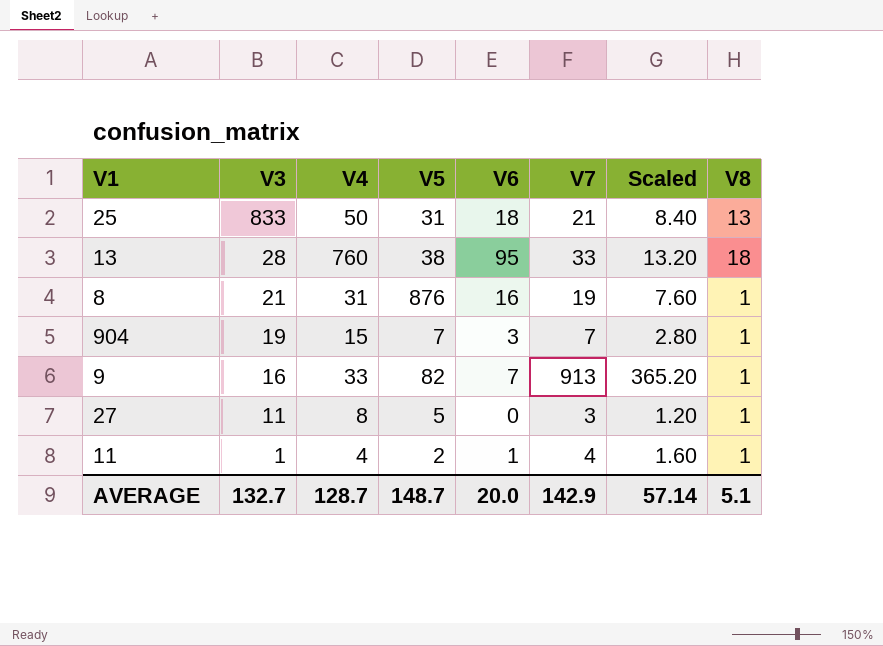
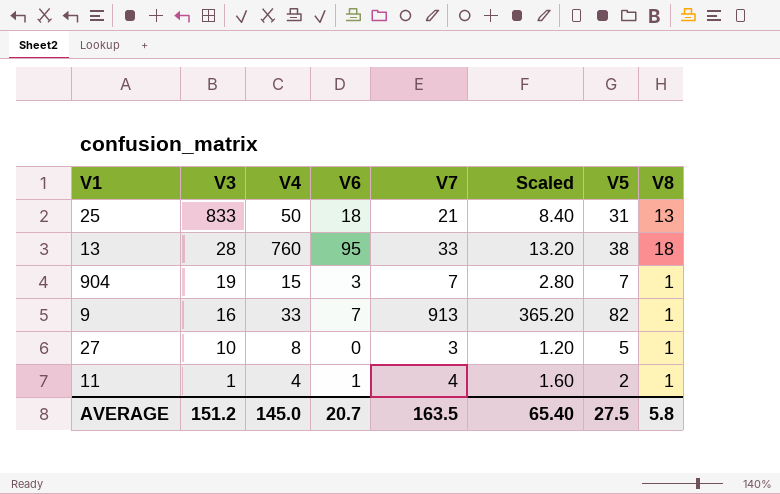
column V5 | position: 4 -> 7
row 8: 21 | 31 | 876 | 16 | 19 | 7.60 | 1 -> none
27 | V3: 11 -> 10
AVERAGE | V3: 132.7 -> 151.2
AVERAGE | V4: 128.7 -> 145.0
AVERAGE | V6: 20.0 -> 20.7
AVERAGE | V7: 142.9 -> 163.5
AVERAGE | Scaled: 57.14 -> 65.40
AVERAGE | V5: 148.7 -> 27.5
AVERAGE | V8: 5.1 -> 5.8

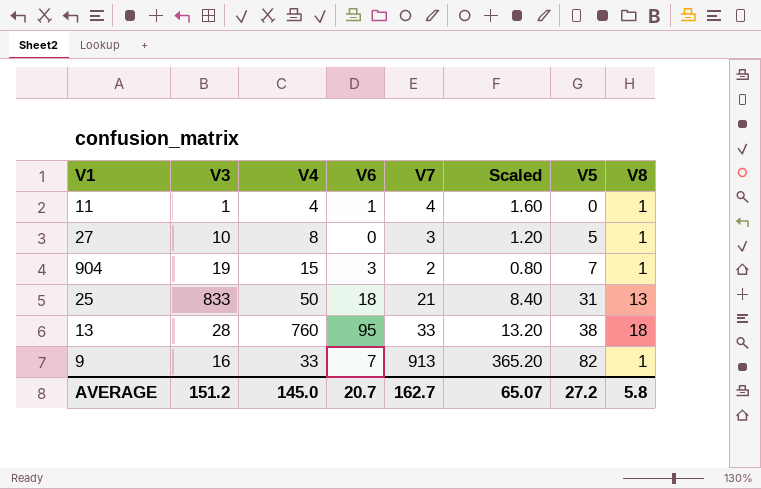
row order: V3 descending -> V5 ascending
11 | V5: 2 -> 0
904 | V7: 7 -> 2
904 | Scaled: 2.80 -> 0.80
AVERAGE | V7: 163.5 -> 162.7
AVERAGE | Scaled: 65.40 -> 65.07
AVERAGE | V5: 27.5 -> 27.2

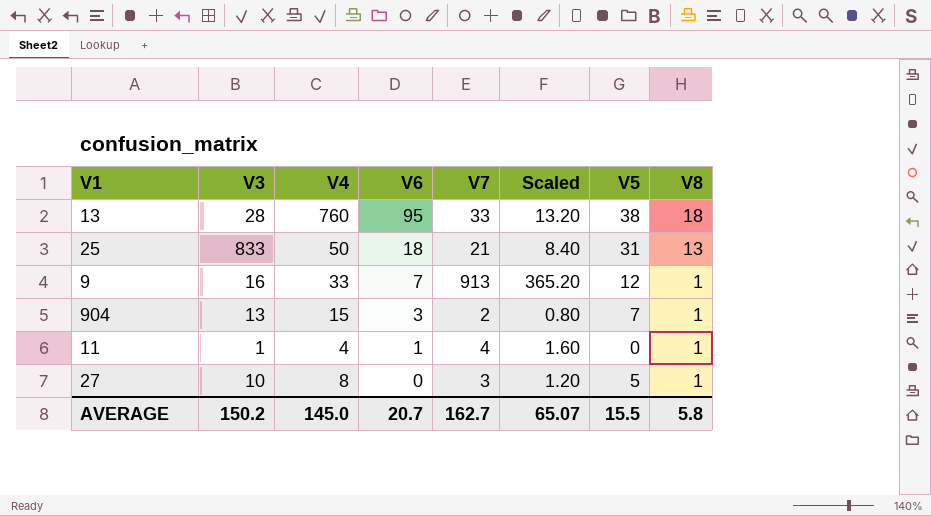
row order: V5 ascending -> V6 descending
9 | V5: 82 -> 12
904 | V3: 19 -> 13
AVERAGE | V3: 151.2 -> 150.2
AVERAGE | V5: 27.2 -> 15.5

